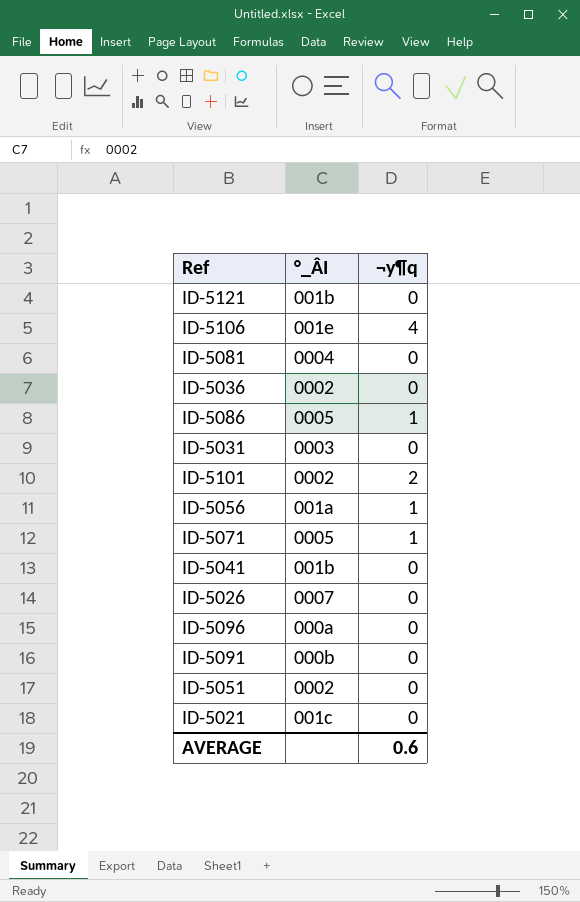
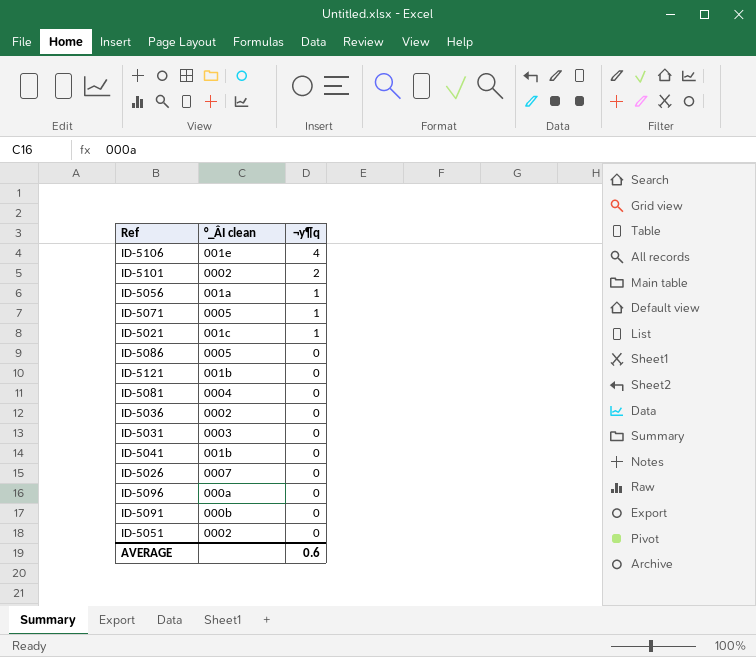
row order: none -> ¬y¶q descending
column name: °_ÂI -> °_ÂI clean
ID-5021 | ¬y¶q: 0 -> 1
ID-5086 | ¬y¶q: 1 -> 0

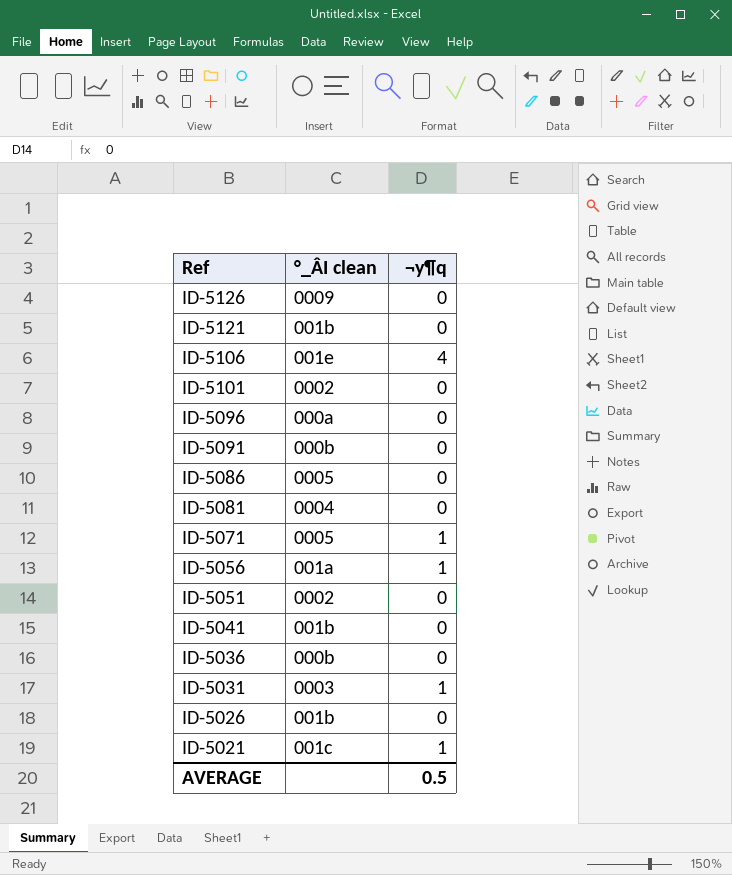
row order: ¬y¶q descending -> Ref descending
row ID-5126: none -> 0009 | 0
ID-5101 | ¬y¶q: 2 -> 0
ID-5036 | °_ÂI clean: 0002 -> 000b
ID-5031 | ¬y¶q: 0 -> 1
ID-5026 | °_ÂI clean: 0007 -> 001b
AVERAGE | ¬y¶q: 0.6 -> 0.5

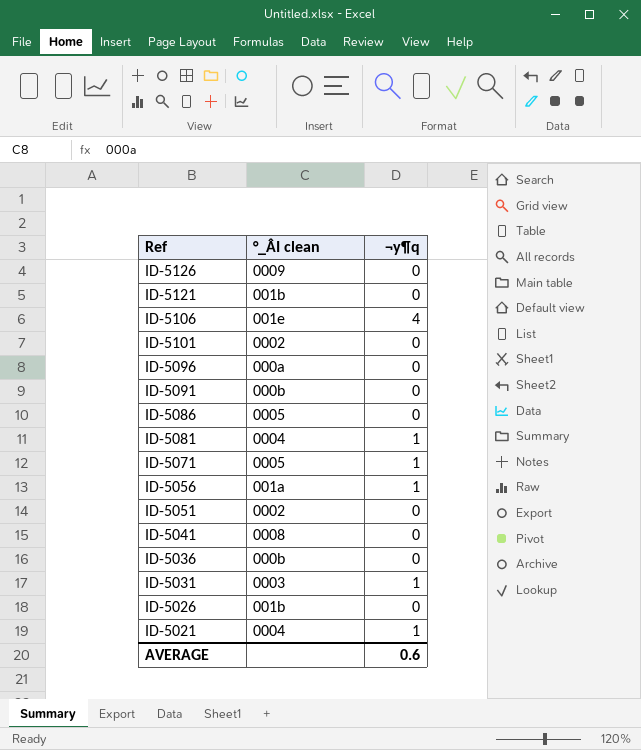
ID-5081 | ¬y¶q: 0 -> 1
ID-5041 | °_ÂI clean: 001b -> 0008
ID-5021 | °_ÂI clean: 001c -> 0004
AVERAGE | ¬y¶q: 0.5 -> 0.6

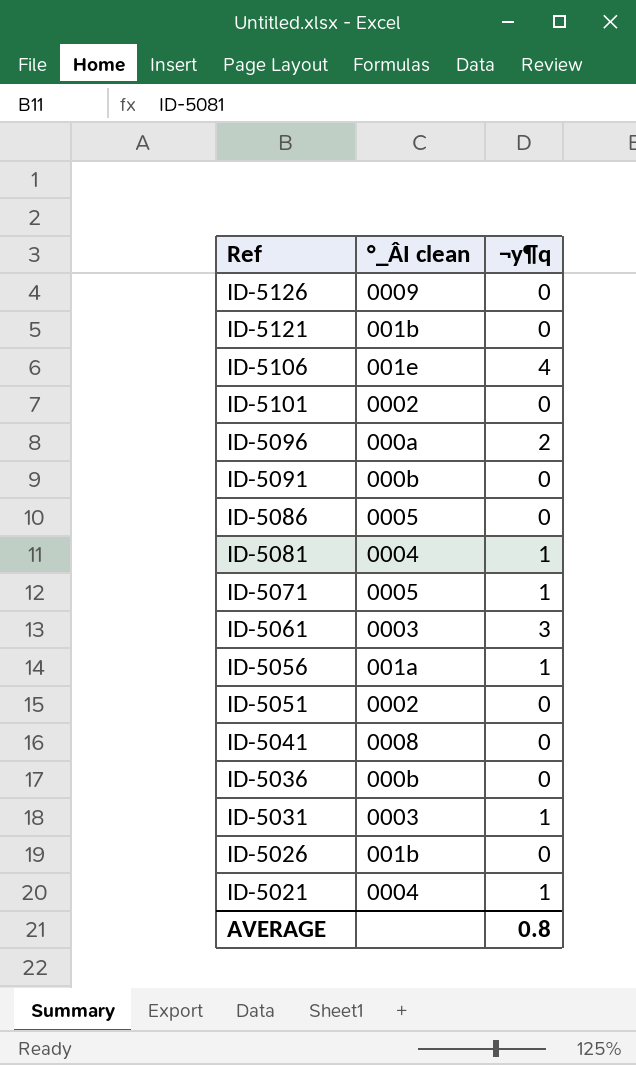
ID-5096 | ¬y¶q: 0 -> 2
row ID-5061: none -> 0003 | 3
AVERAGE | ¬y¶q: 0.6 -> 0.8

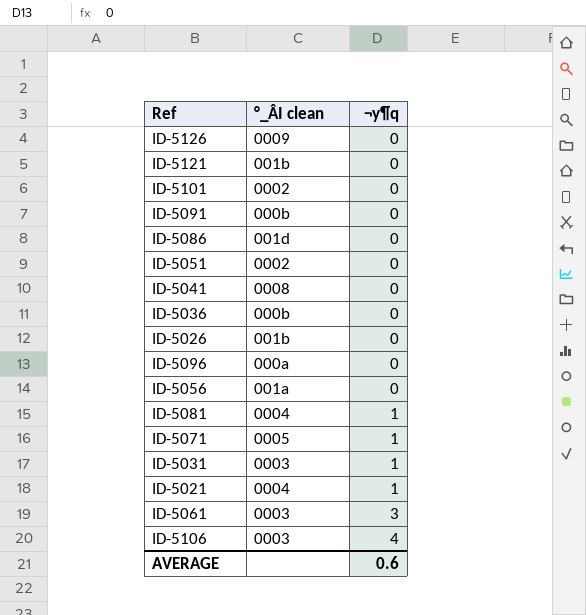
row order: Ref descending -> ¬y¶q ascending
ID-5086 | °_ÂI clean: 0005 -> 001d
ID-5096 | ¬y¶q: 2 -> 0
ID-5056 | ¬y¶q: 1 -> 0
ID-5106 | °_ÂI clean: 001e -> 0003
AVERAGE | ¬y¶q: 0.8 -> 0.6

